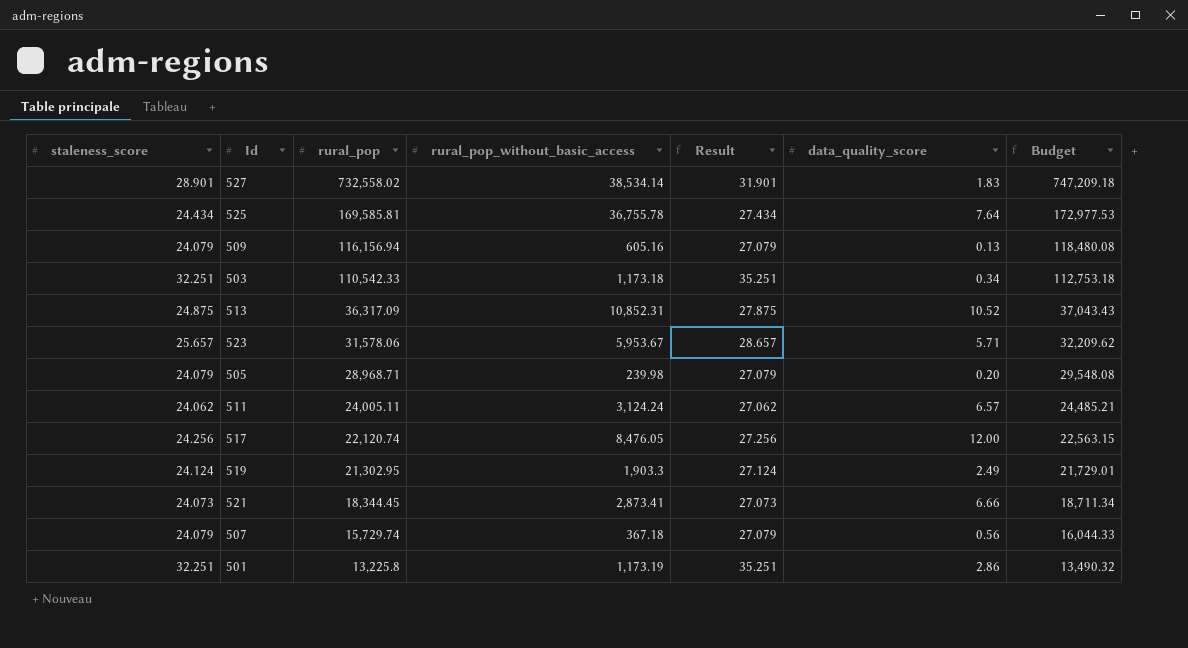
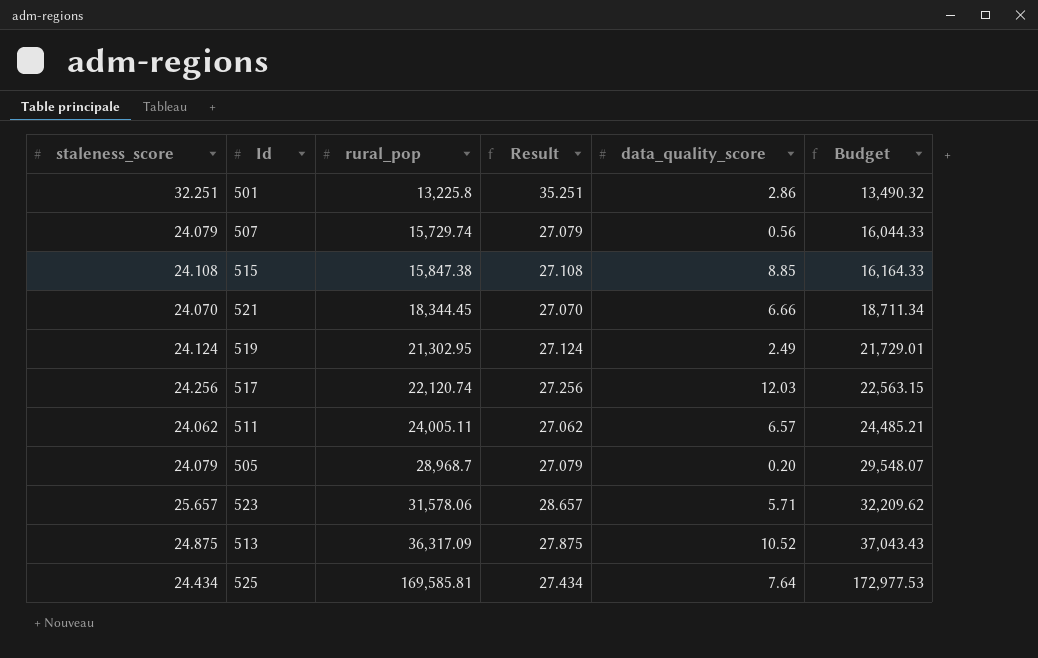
row order: rural_pop descending -> rural_pop ascending
column rural_pop_without_basic_access | position: 4 -> none
row 527: 28.901 | 732,558.02 | 38,534.14 | 31.901 | 1.83 | 747,209.18 -> none
row 509: 24.079 | 116,156.94 | 605.16 | 27.079 | 0.13 | 118,480.08 -> none
row 503: 32.251 | 110,542.33 | 1,173.18 | 35.251 | 0.34 | 112,753.18 -> none
row 515: none -> 24.108 | 15,847.38 | 27.108 | 8.85 | 16,164.33
521 | staleness_score: 24.073 -> 24.070
521 | Result: 27.073 -> 27.070
517 | data_quality_score: 12.00 -> 12.03
505 | rural_pop: 28,968.71 -> 28,968.7
505 | Budget: 29,548.08 -> 29,548.07

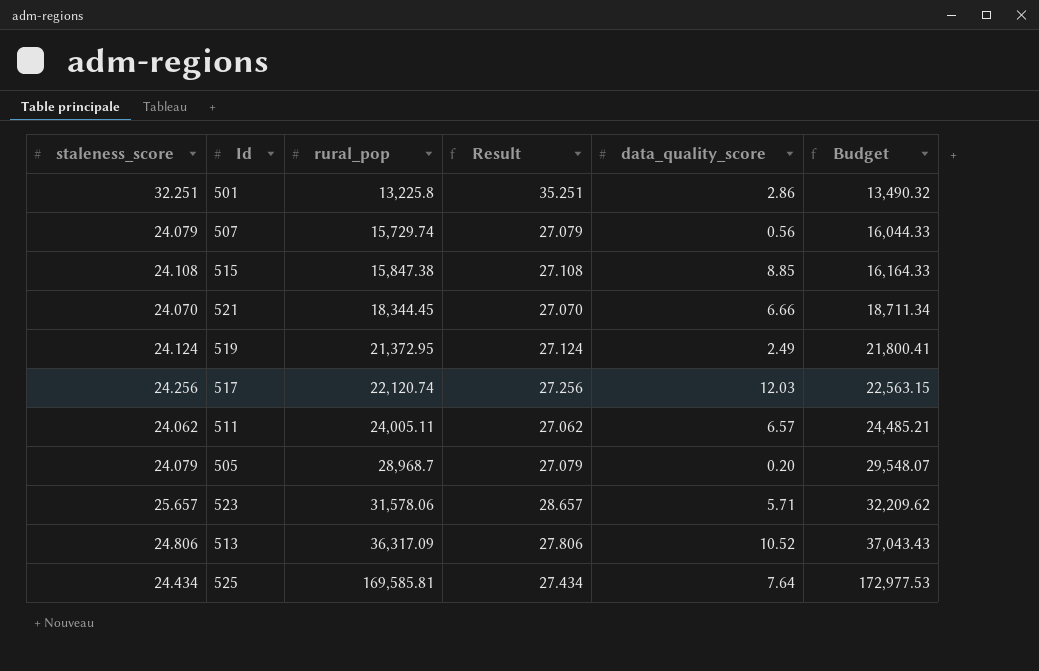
519 | rural_pop: 21,302.95 -> 21,372.95
519 | Budget: 21,729.01 -> 21,800.41
513 | staleness_score: 24.875 -> 24.806
513 | Result: 27.875 -> 27.806

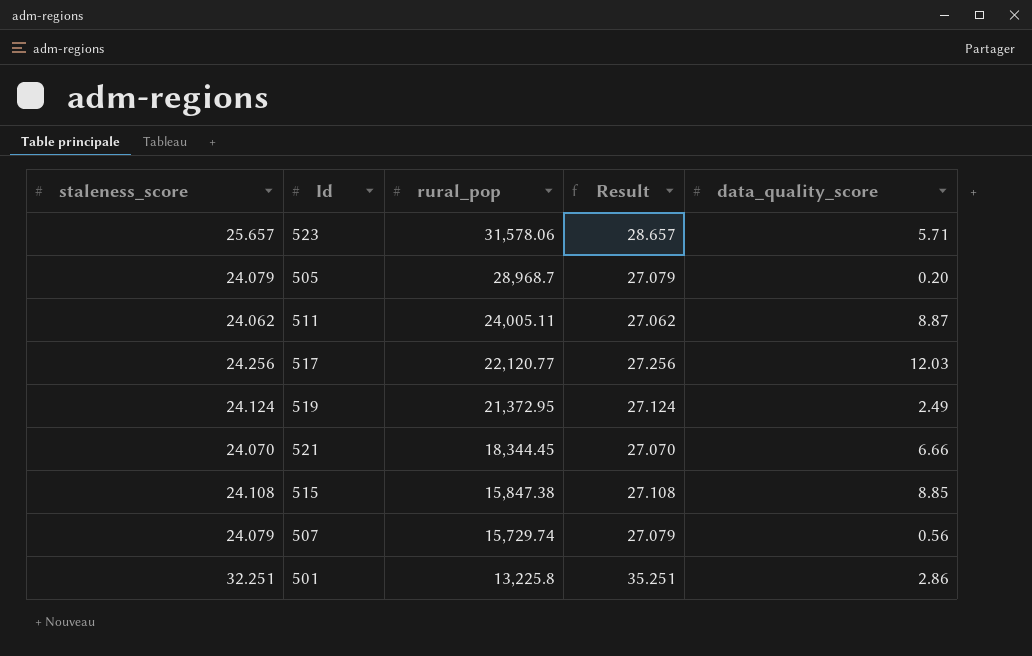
row order: rural_pop ascending -> rural_pop descending
column Budget | formula: [rural_pop] * 1.02 -> none
row 513: 24.806 | 36,317.09 | 27.806 | 10.52 | 37,043.43 -> none
row 525: 24.434 | 169,585.81 | 27.434 | 7.64 | 172,977.53 -> none
511 | data_quality_score: 6.57 -> 8.87
517 | rural_pop: 22,120.74 -> 22,120.77

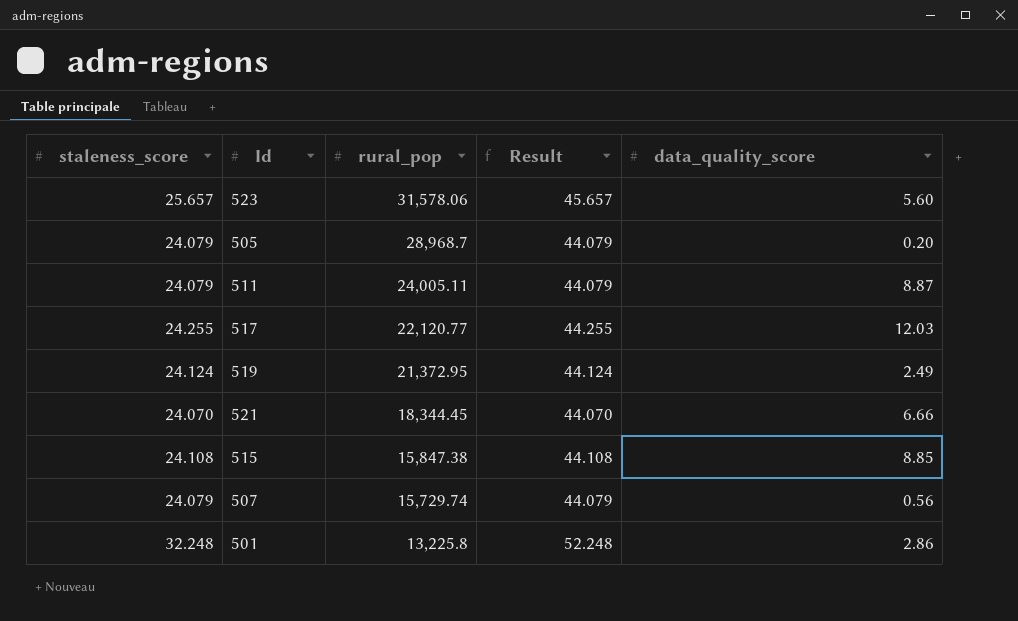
column Result | formula: [staleness_score] + 3 -> [staleness_score] + 20
523 | data_quality_score: 5.71 -> 5.60
511 | staleness_score: 24.062 -> 24.079
517 | staleness_score: 24.256 -> 24.255
501 | staleness_score: 32.251 -> 32.248

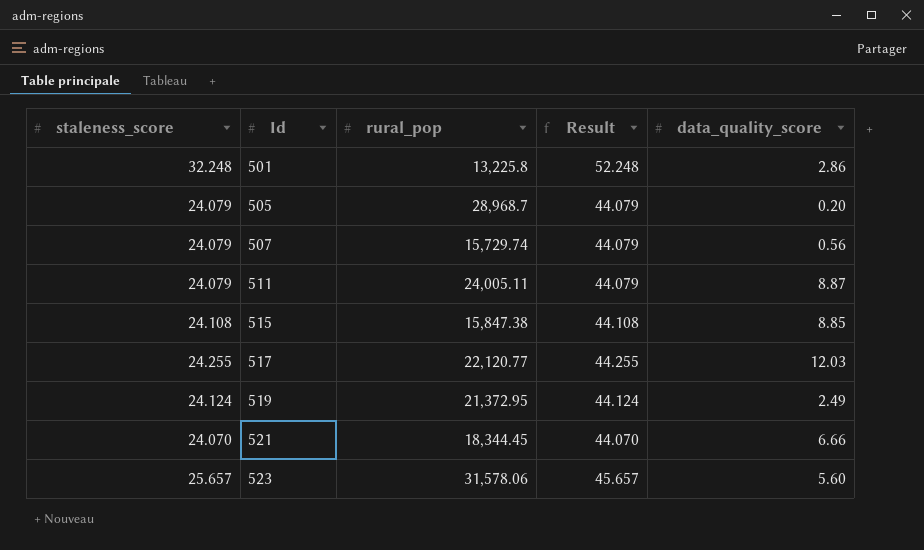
row order: rural_pop descending -> Id ascending

